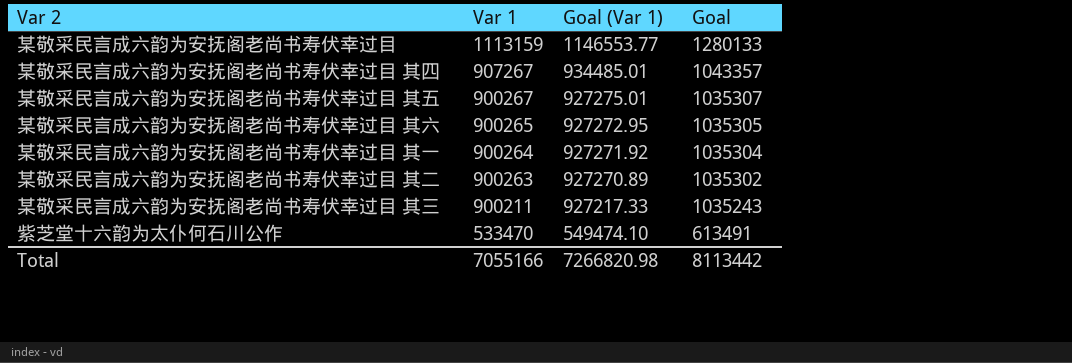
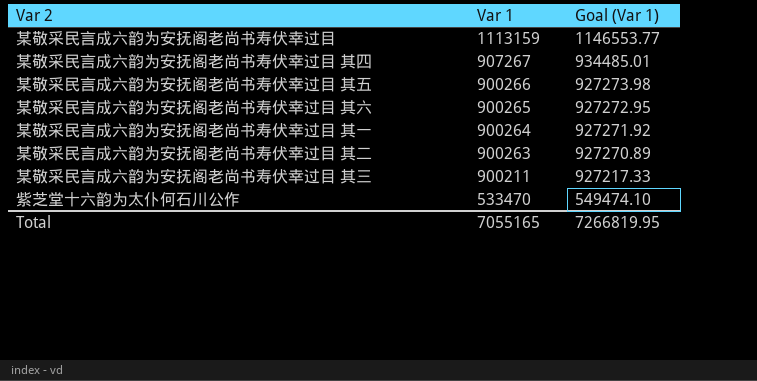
column Goal | formula: [Var 1] * 1.15 -> none
某敬采民言成六韵为安抚阁老尚书寿伏幸过目 其五 | Var 1: 900267 -> 900266
某敬采民言成六韵为安抚阁老尚书寿伏幸过目 其五 | Goal (Var 1): 927275.01 -> 927273.98
Total | Var 1: 7055166 -> 7055165
Total | Goal (Var 1): 7266820.98 -> 7266819.95

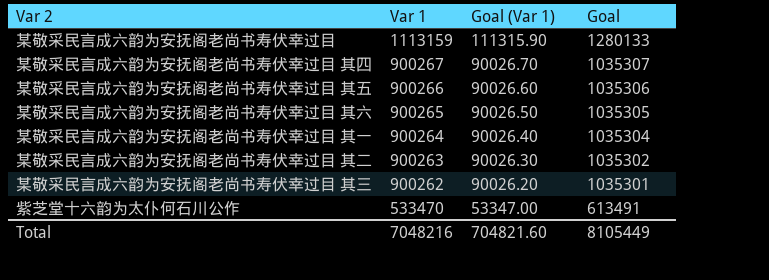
column Goal (Var 1) | formula: [Var 1] * 1.03 -> [Var 1] * 0.1
column Goal | formula: none -> [Var 1] * 1.15
某敬采民言成六韵为安抚阁老尚书寿伏幸过目 其四 | Var 1: 907267 -> 900267
某敬采民言成六韵为安抚阁老尚书寿伏幸过目 其三 | Var 1: 900211 -> 900262
Total | Var 1: 7055165 -> 7048216
Total | Goal (Var 1): 7266819.95 -> 704821.60

